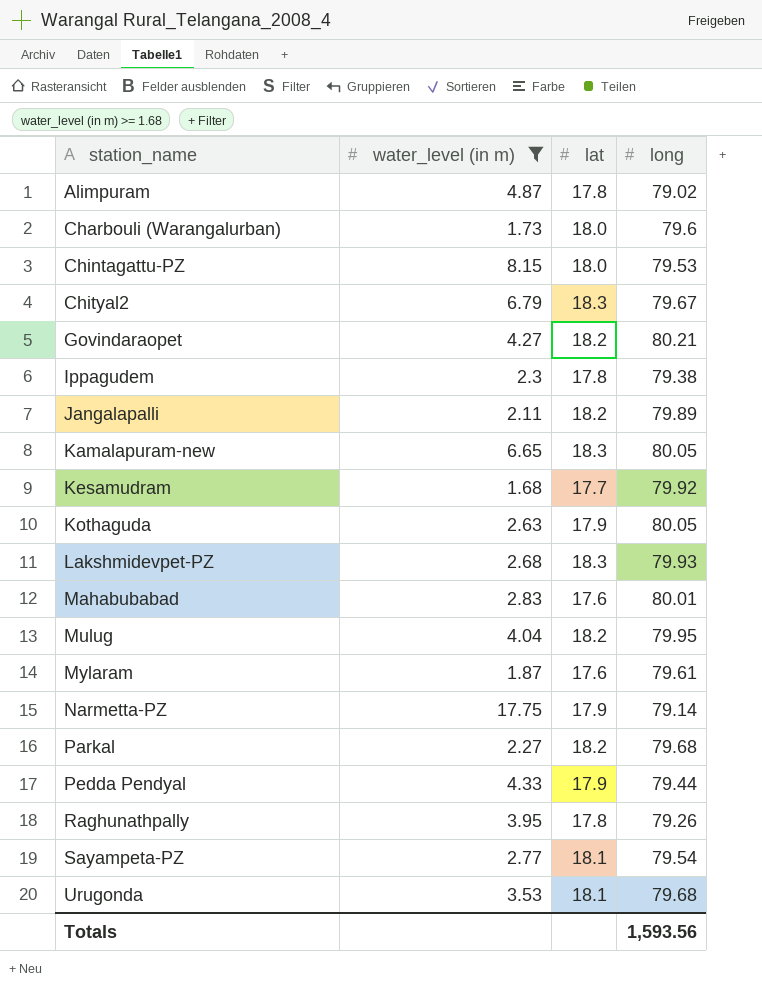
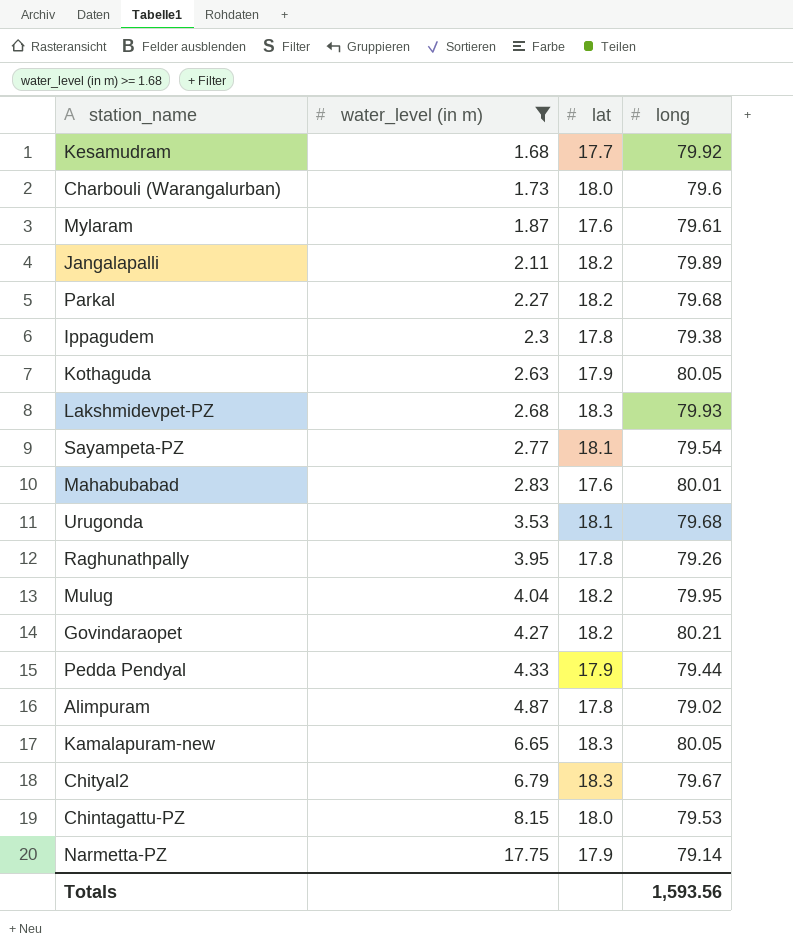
row order: station_name ascending -> water_level (in m) ascending

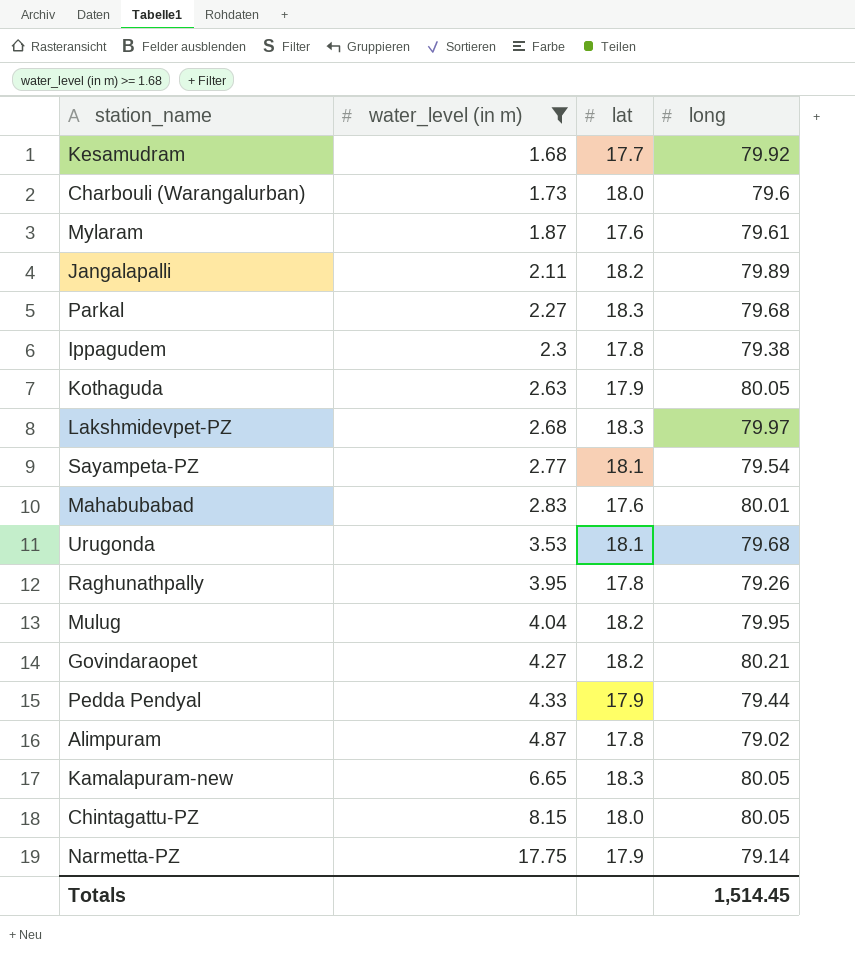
row Chityal2: 6.79 | 18.3 | 79.67 -> none
Parkal | lat: 18.2 -> 18.3
Lakshmidevpet-PZ | long: 79.93 -> 79.97
Chintagattu-PZ | long: 79.53 -> 80.05
Totals | long: 1,593.56 -> 1,514.45

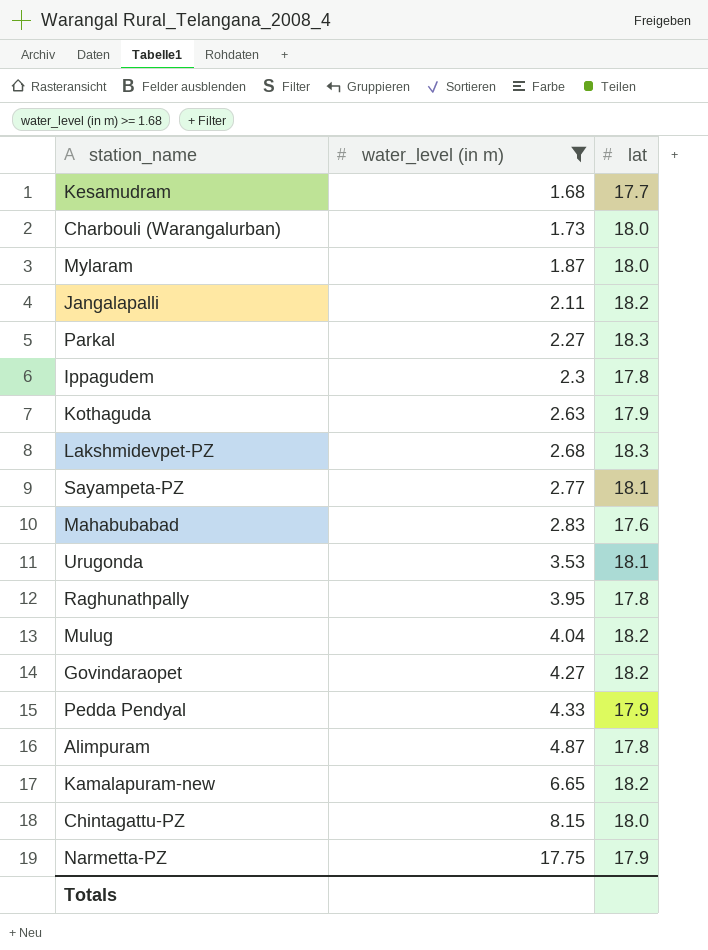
column long | position: 4 -> none
Mylaram | lat: 17.6 -> 18.0
Kamalapuram-new | lat: 18.3 -> 18.2

